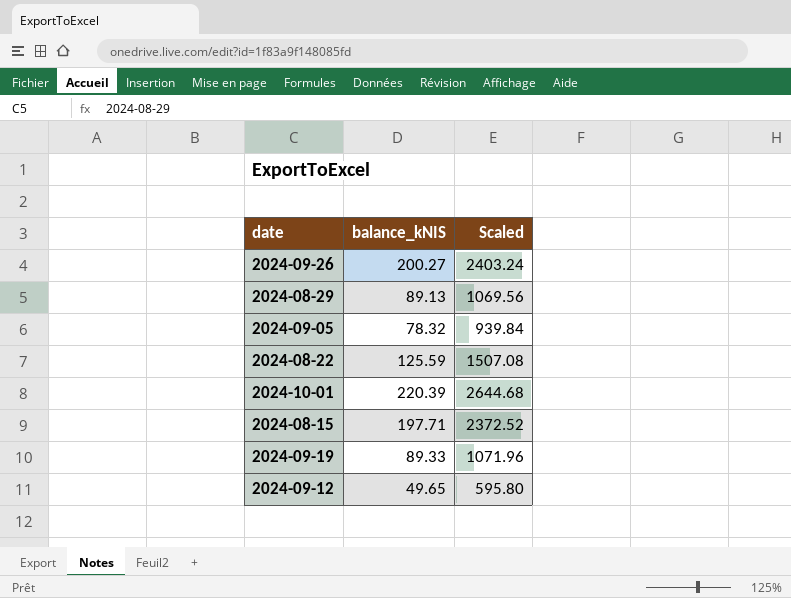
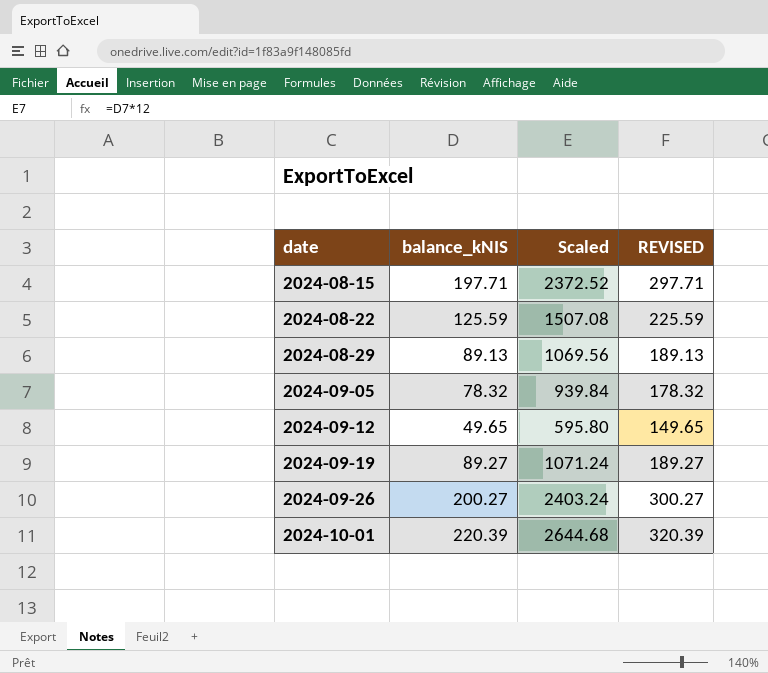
row order: none -> date ascending
column REVISED | formula: none -> [balance_kNIS] + 100
2024-09-19 | balance_kNIS: 89.33 -> 89.27
2024-09-19 | Scaled: 1071.96 -> 1071.24

